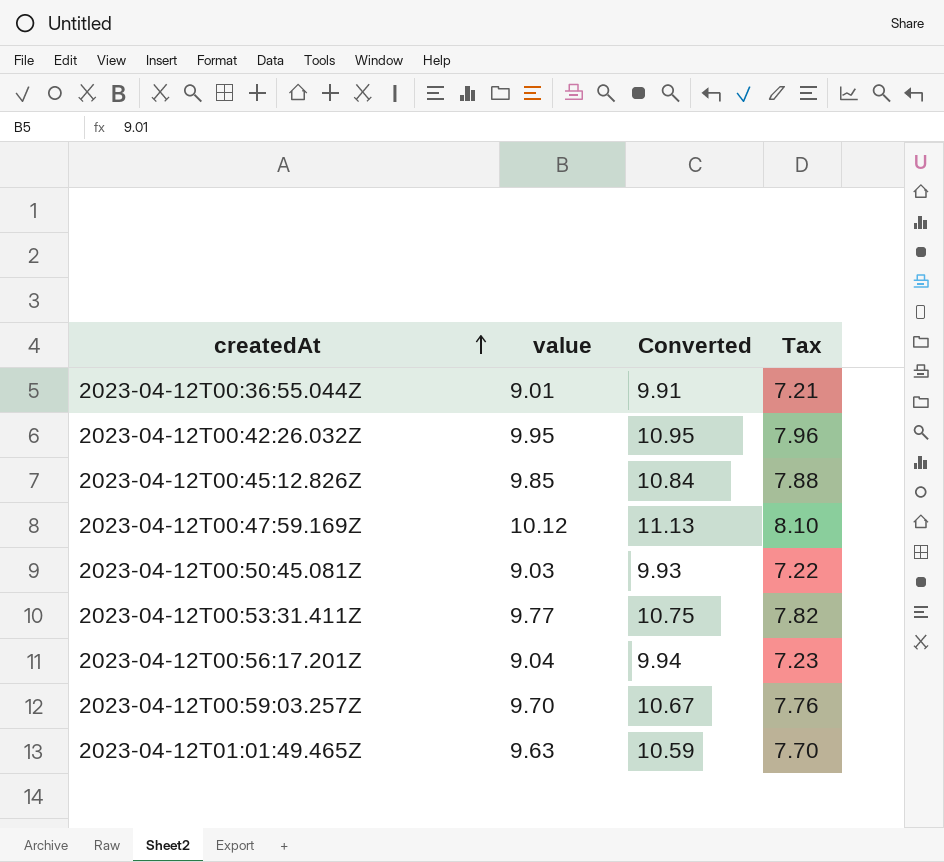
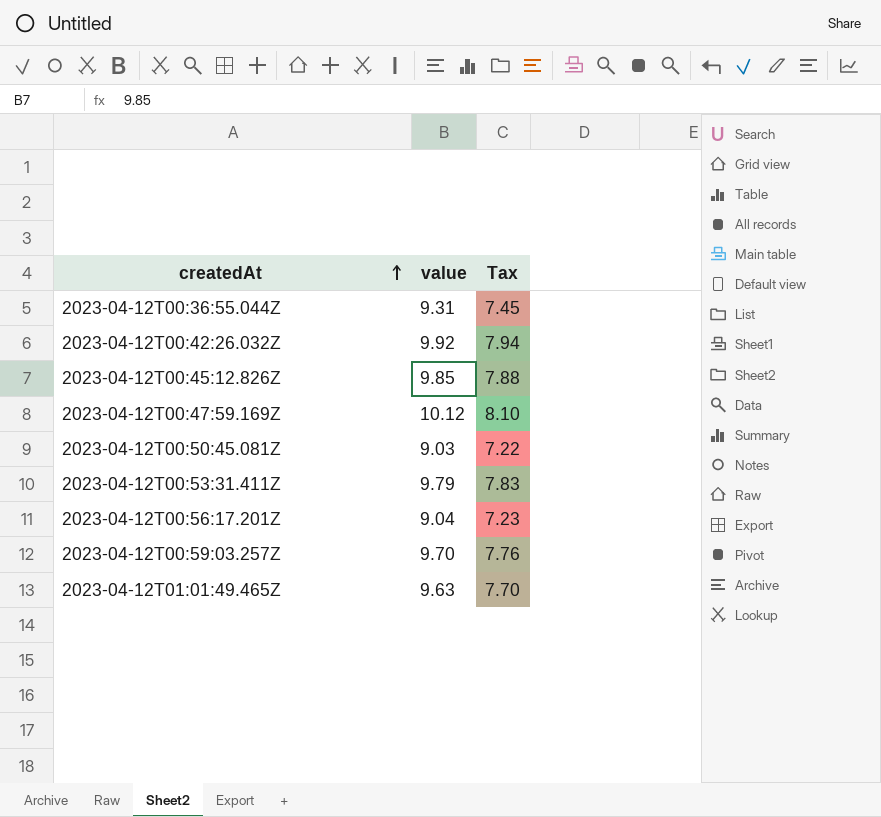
column Converted | formula: [value] * 1.1 -> none
2023-04-12T00:36:55.044Z | value: 9.01 -> 9.31
2023-04-12T00:36:55.044Z | Tax: 7.21 -> 7.45
2023-04-12T00:42:26.032Z | value: 9.95 -> 9.92
2023-04-12T00:42:26.032Z | Tax: 7.96 -> 7.94
2023-04-12T00:53:31.411Z | value: 9.77 -> 9.79
2023-04-12T00:53:31.411Z | Tax: 7.82 -> 7.83

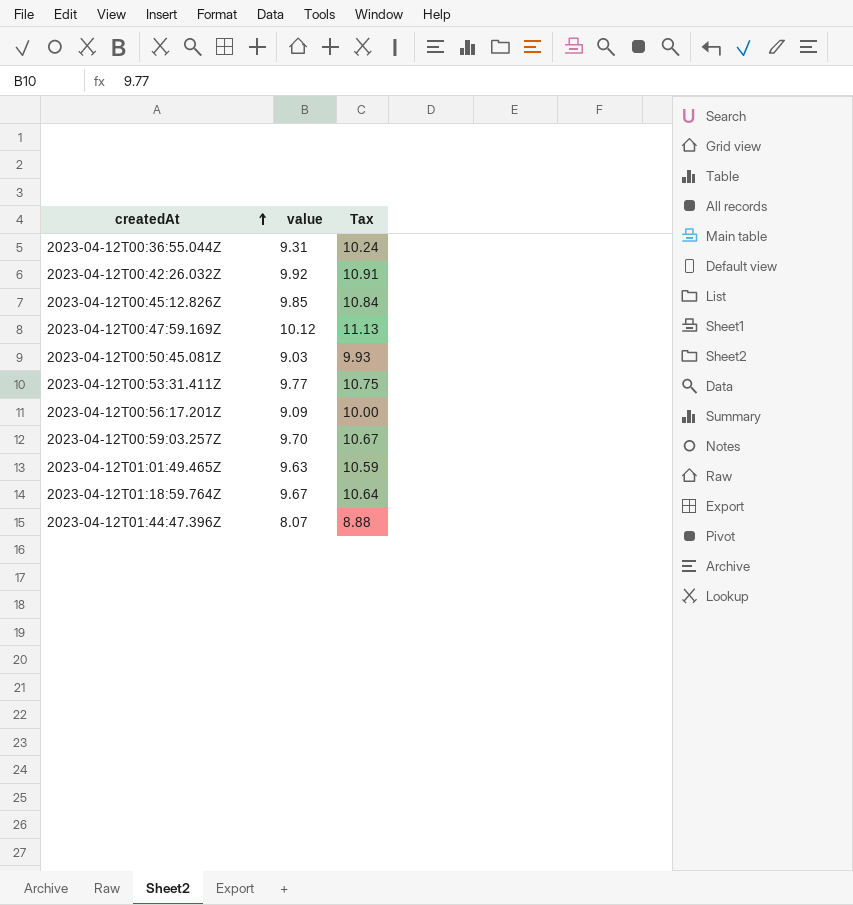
column Tax | formula: [value] * 0.8 -> [value] * 1.1
2023-04-12T00:53:31.411Z | value: 9.79 -> 9.77
2023-04-12T00:56:17.201Z | value: 9.04 -> 9.09
row 2023-04-12T01:18:59.764Z: none -> 9.67 | 10.64
row 2023-04-12T01:44:47.396Z: none -> 8.07 | 8.88

